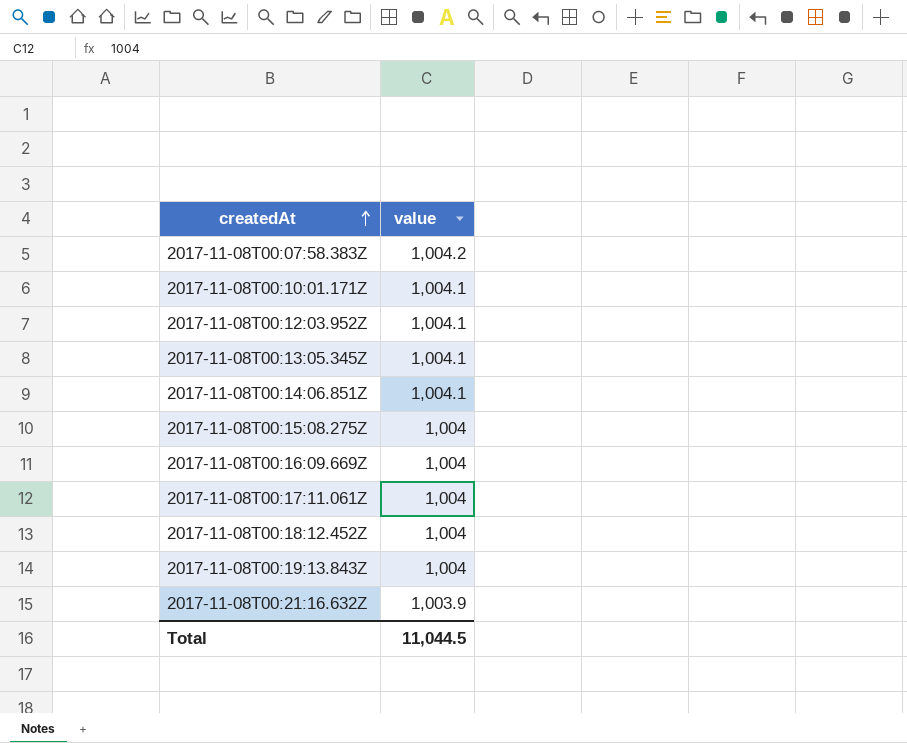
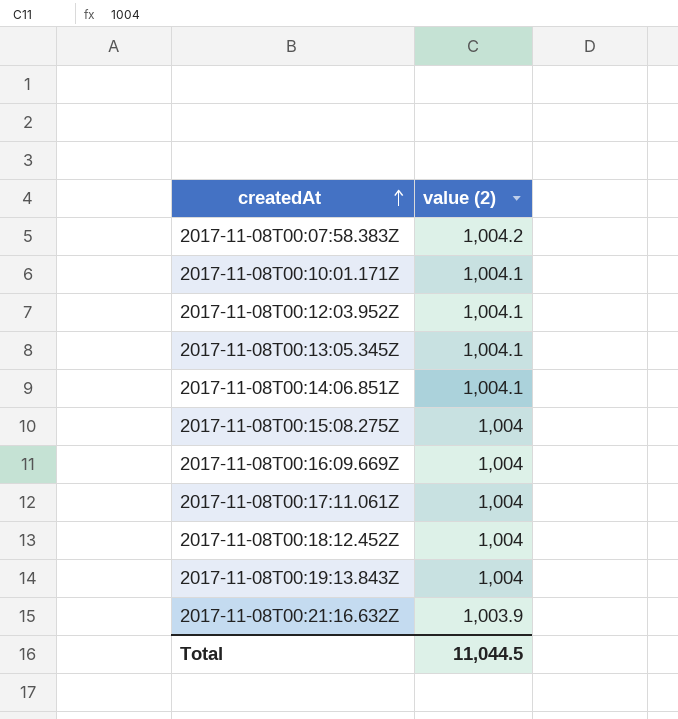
column name: value -> value (2)

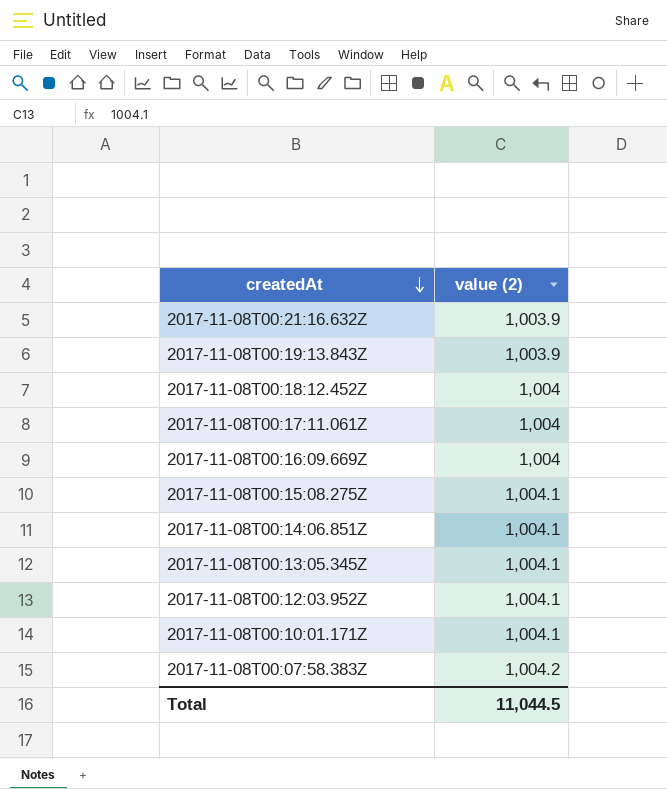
row order: createdAt ascending -> createdAt descending
2017-11-08T00:19:13.843Z | value (2): 1,004 -> 1,003.9
2017-11-08T00:15:08.275Z | value (2): 1,004 -> 1,004.1

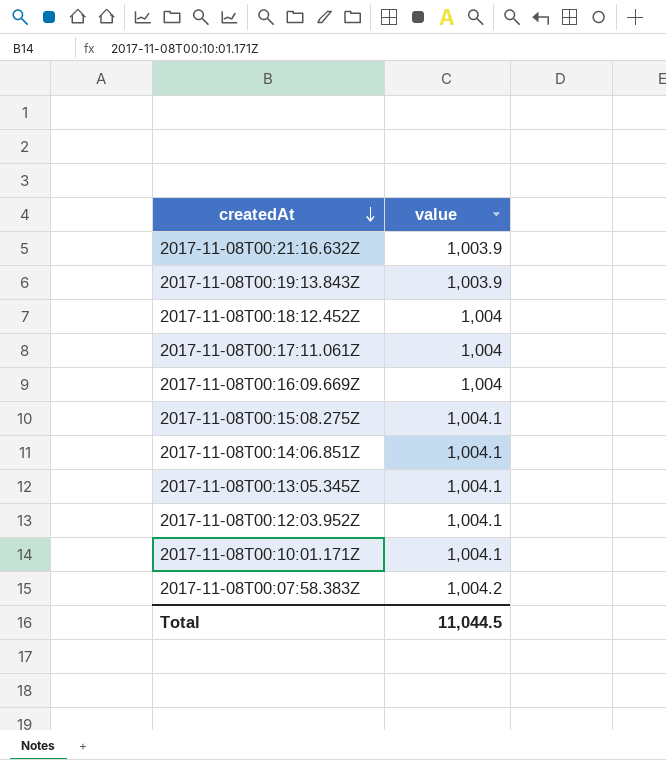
column name: value (2) -> value

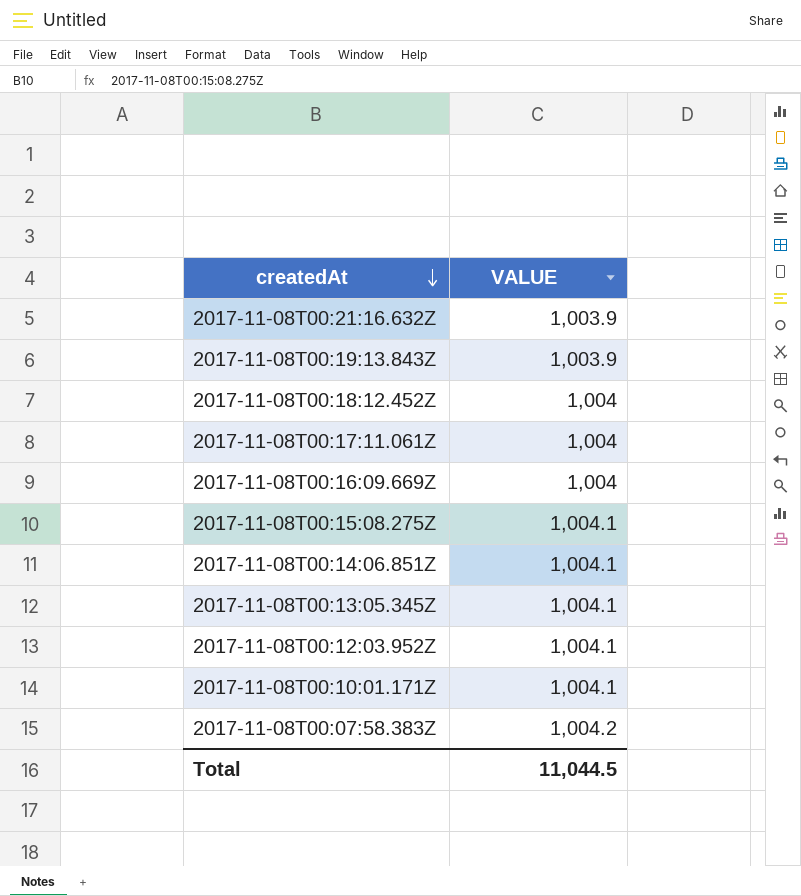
column name: value -> VALUE

